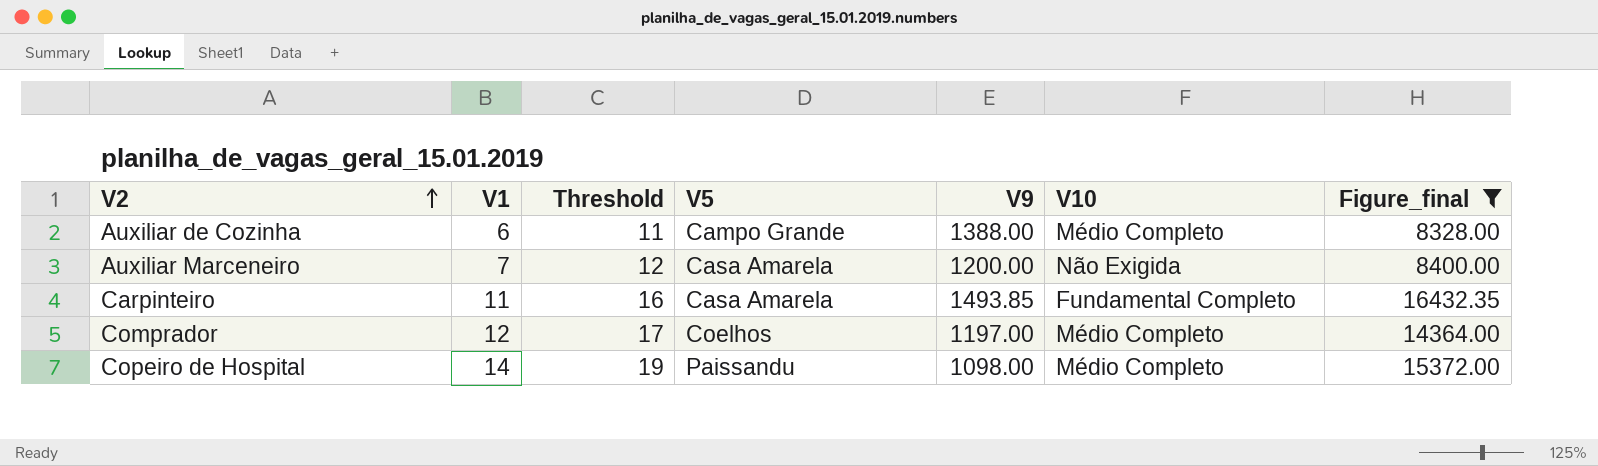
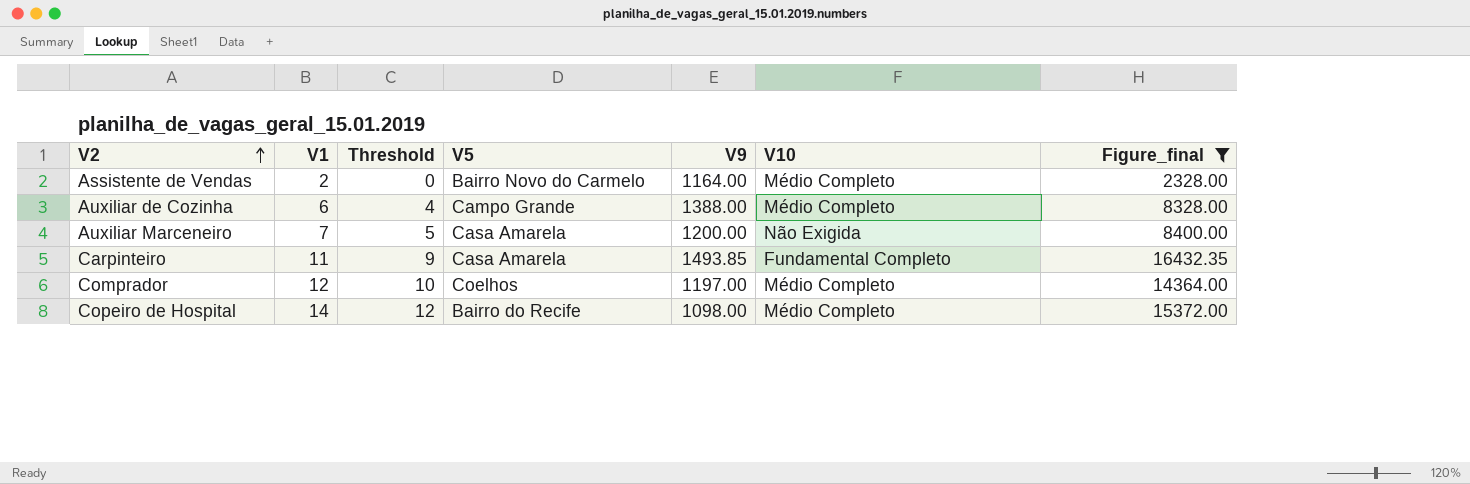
column Threshold | formula: [V1] + 5 -> [V1] - 2
row Assistente de Vendas: none -> 2 | 0 | Bairro Novo do Carmelo | 1164.00 | Médio Completo | 2328.00
Copeiro de Hospital | V5: Paissandu -> Bairro do Recife

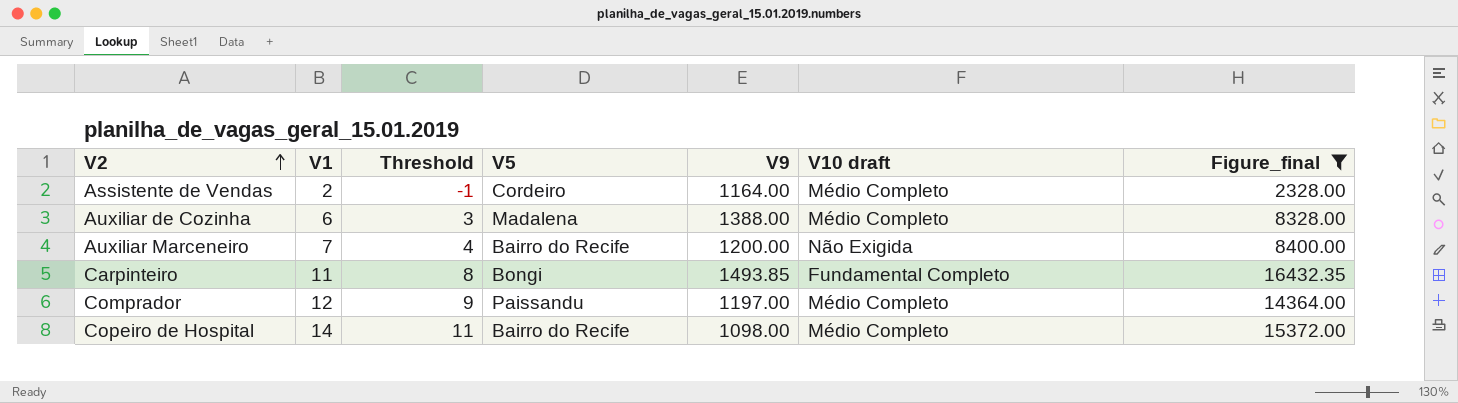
column Threshold | formula: [V1] - 2 -> [V1] - 3
column name: V10 -> V10 draft
Assistente de Vendas | V5: Bairro Novo do Carmelo -> Cordeiro
Auxiliar de Cozinha | V5: Campo Grande -> Madalena
Auxiliar Marceneiro | V5: Casa Amarela -> Bairro do Recife
Carpinteiro | V5: Casa Amarela -> Bongi
Comprador | V5: Coelhos -> Paissandu

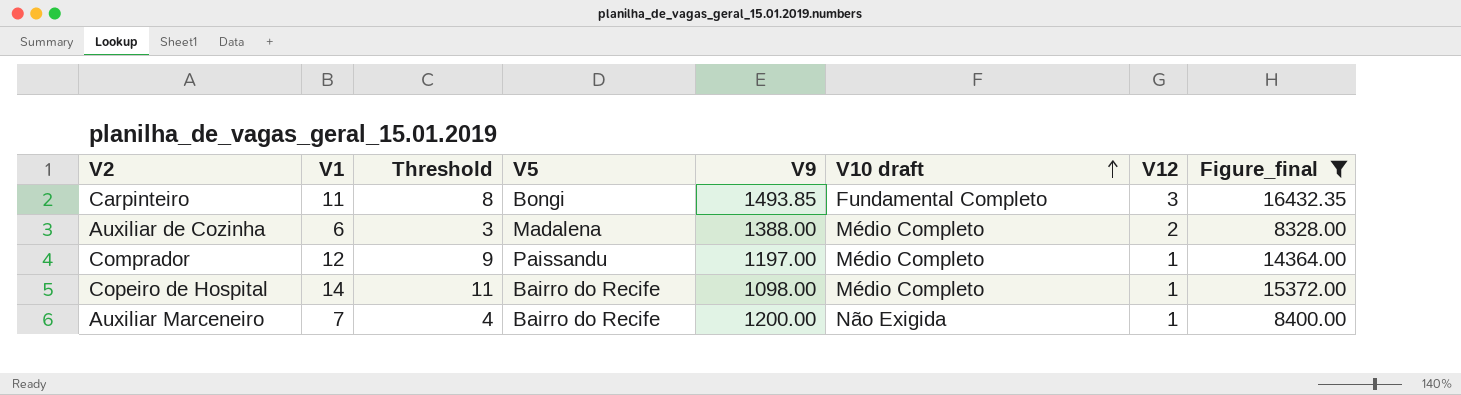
row order: V2 ascending -> V10 draft ascending
column V12 | position: none -> 7
row Assistente de Vendas: 2 | -1 | Cordeiro | 1164.00 | Médio Completo | 2328.00 -> none

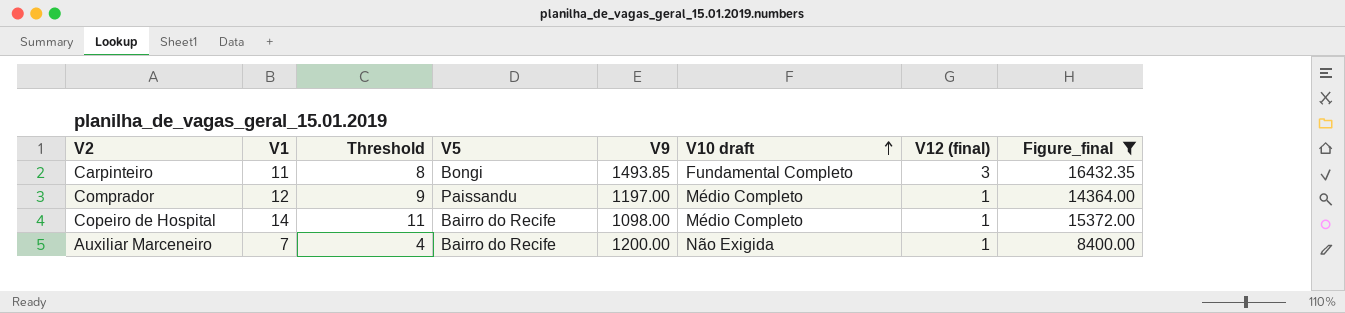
column name: V12 -> V12 (final)
row Auxiliar de Cozinha: 6 | 3 | Madalena | 1388.00 | Médio Completo | 2 | 8328.00 -> none

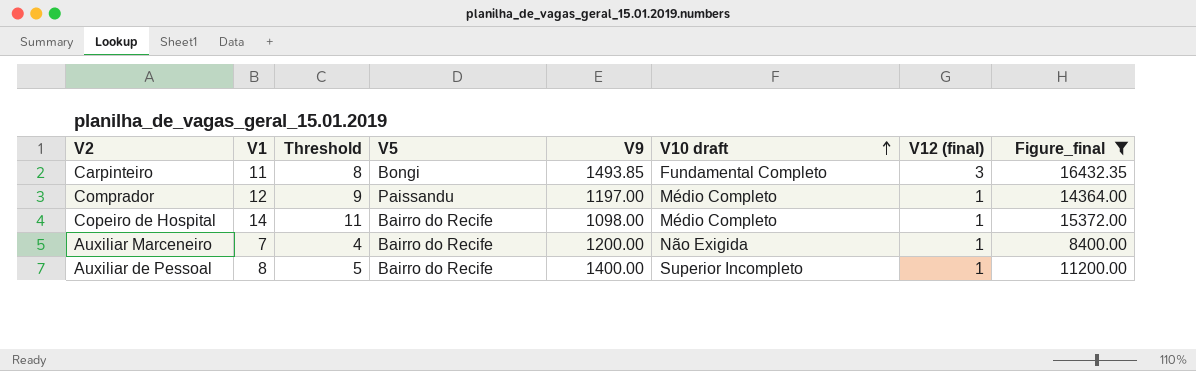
row Auxiliar de Pessoal: none -> 8 | 5 | Bairro do Recife | 1400.00 | Superior Incompleto | 1 | 11200.00

